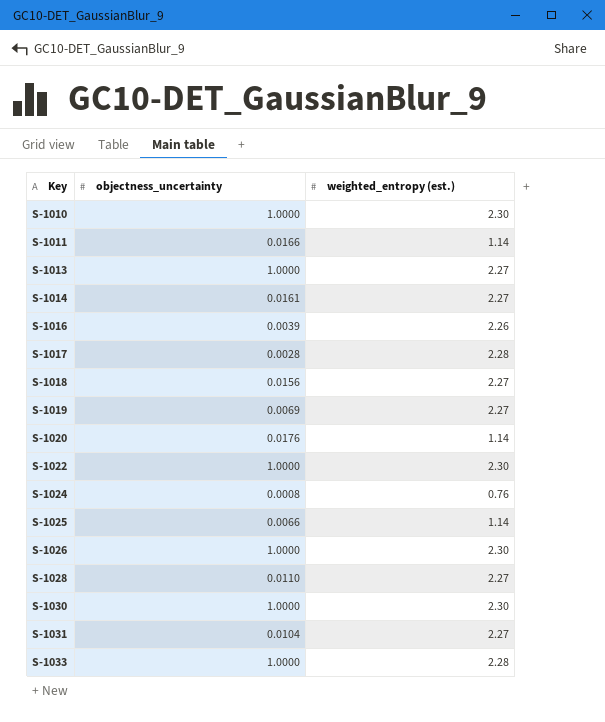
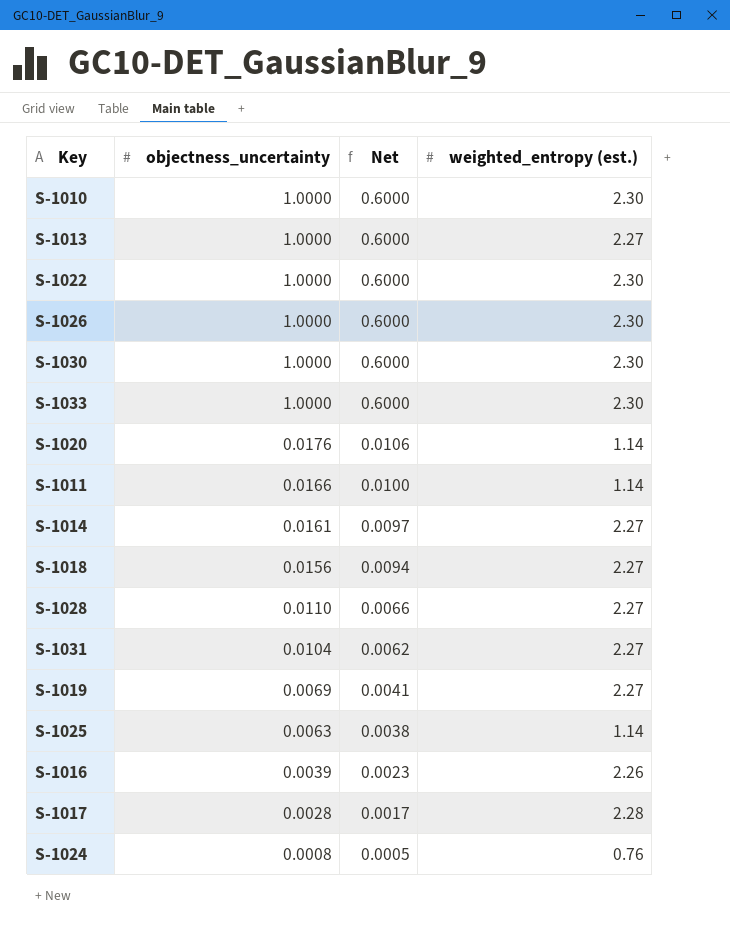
row order: Key ascending -> objectness_uncertainty descending
column Net | formula: none -> [objectness_uncertainty] * 0.6
S-1033 | weighted_entropy (est.): 2.28 -> 2.30
S-1025 | objectness_uncertainty: 0.0066 -> 0.0063

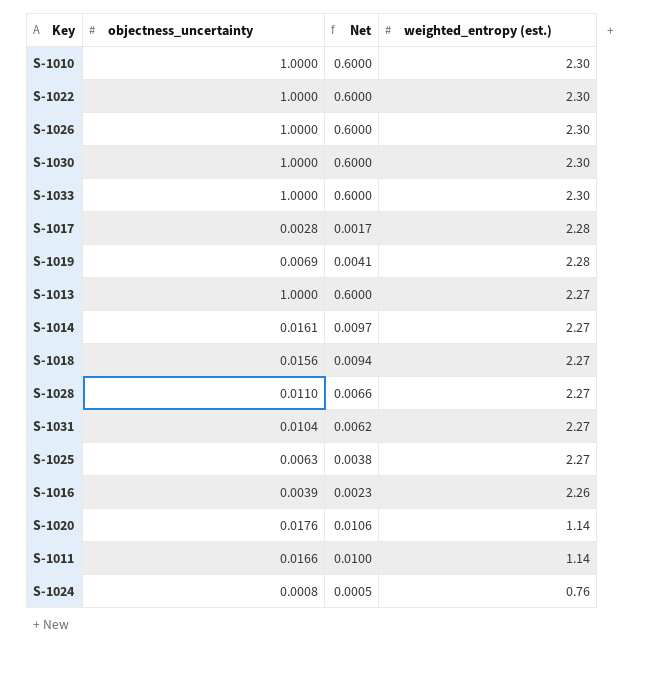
row order: objectness_uncertainty descending -> weighted_entropy (est.) descending
S-1019 | weighted_entropy (est.): 2.27 -> 2.28
S-1025 | weighted_entropy (est.): 1.14 -> 2.27

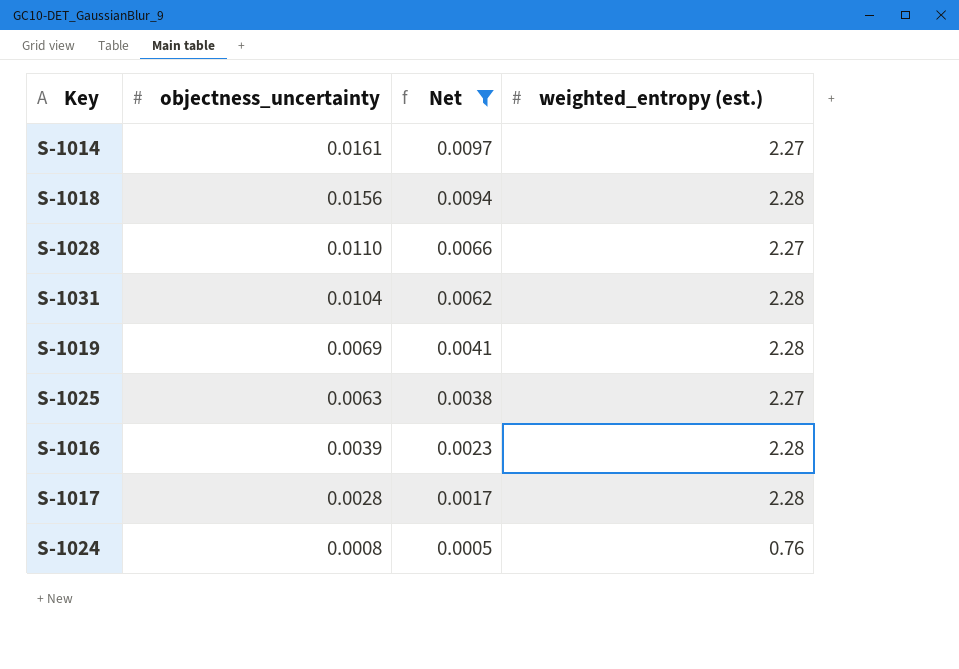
filter: none -> Net <= 0.0097
row order: weighted_entropy (est.) descending -> objectness_uncertainty descending
S-1018 | weighted_entropy (est.): 2.27 -> 2.28
S-1031 | weighted_entropy (est.): 2.27 -> 2.28
S-1016 | weighted_entropy (est.): 2.26 -> 2.28

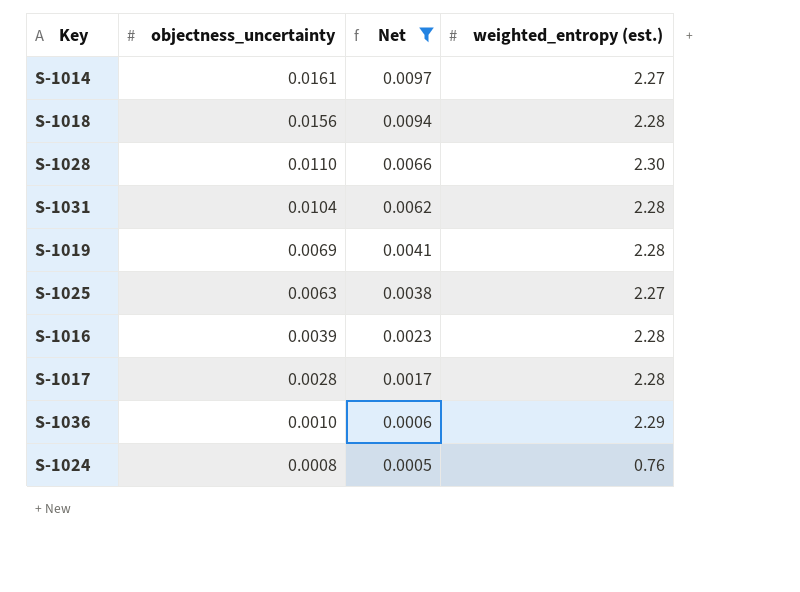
S-1028 | weighted_entropy (est.): 2.27 -> 2.30
row S-1036: none -> 0.0010 | 0.0006 | 2.29

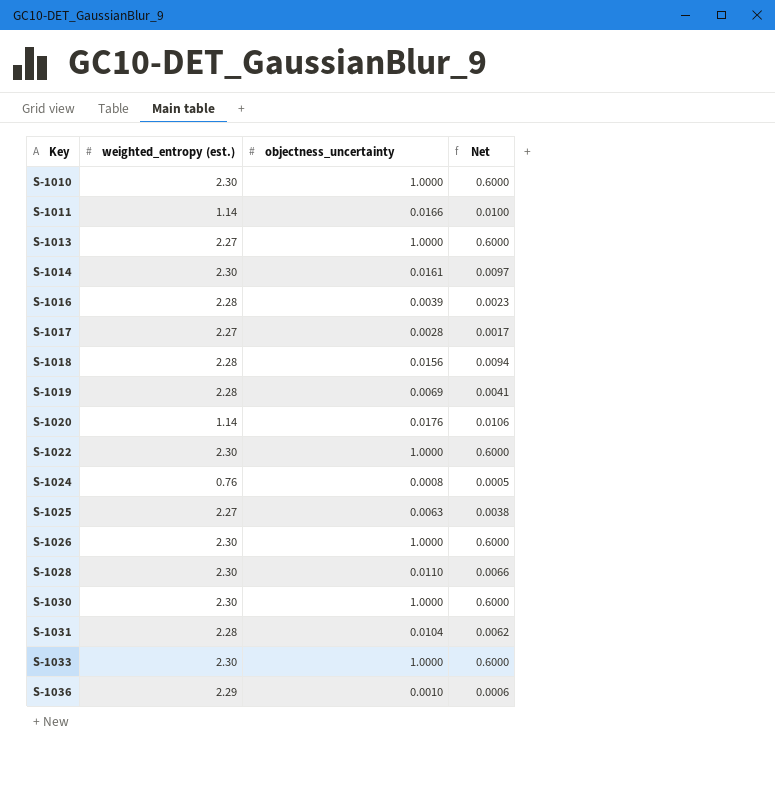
filter: Net <= 0.0097 -> none
row order: objectness_uncertainty descending -> Key ascending
column weighted_entropy (est.) | position: 4 -> 2
S-1014 | weighted_entropy (est.): 2.27 -> 2.30
S-1017 | weighted_entropy (est.): 2.28 -> 2.27

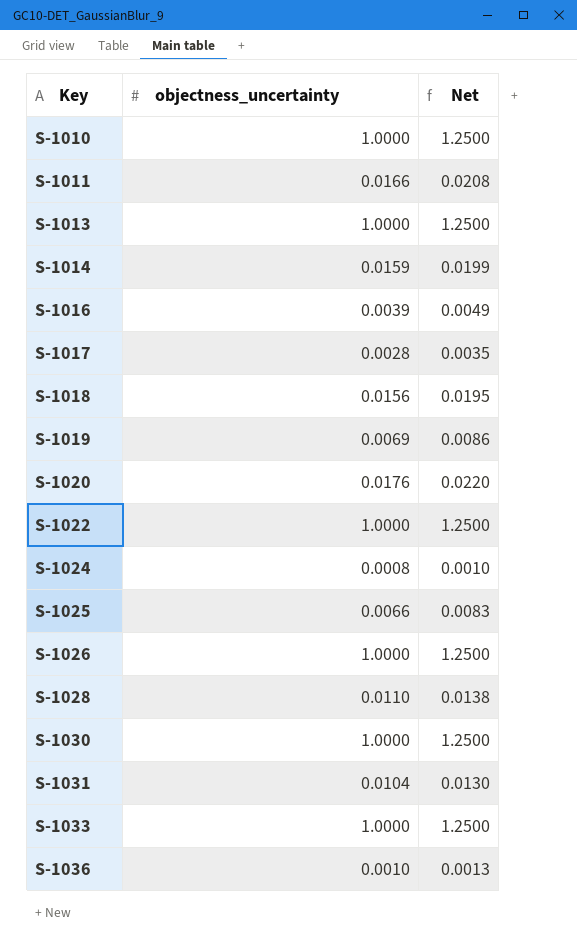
column weighted_entropy (est.) | position: 2 -> none
column Net | formula: [objectness_uncertainty] * 0.6 -> [objectness_uncertainty] * 1.25
S-1014 | objectness_uncertainty: 0.0161 -> 0.0159
S-1025 | objectness_uncertainty: 0.0063 -> 0.0066

